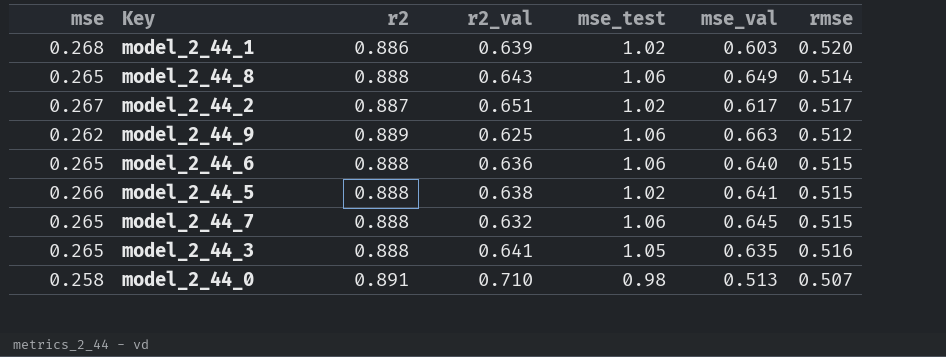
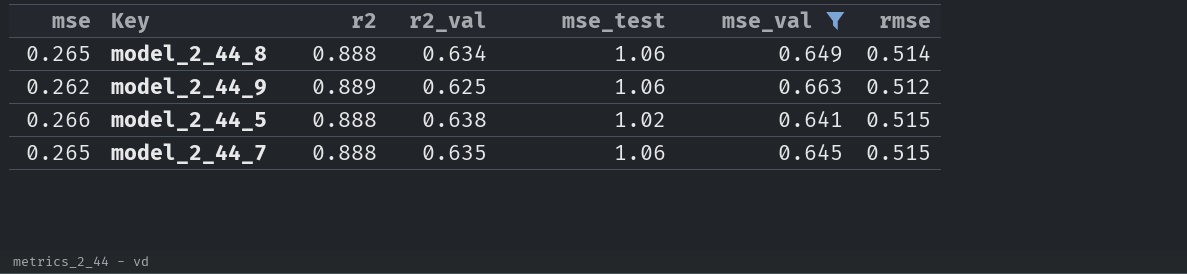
filter: none -> mse_val >= 0.641
model_2_44_8 | r2_val: 0.643 -> 0.634
model_2_44_7 | r2_val: 0.632 -> 0.635

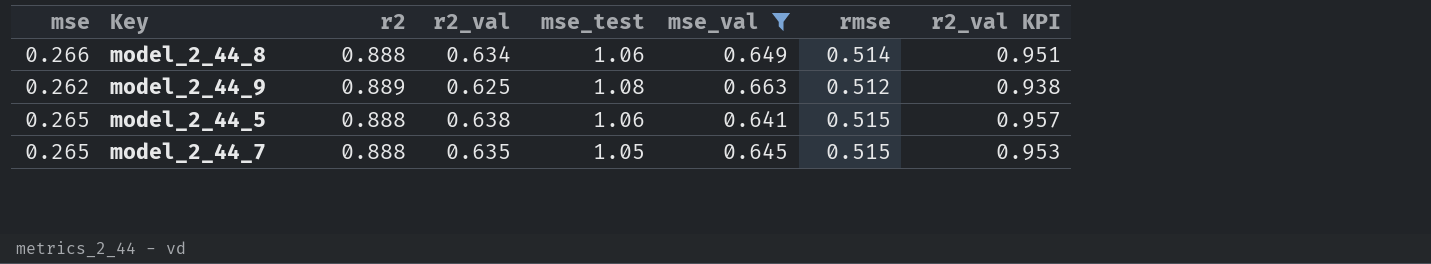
column r2_val KPI | formula: none -> [r2_val] * 1.5
model_2_44_8 | mse: 0.265 -> 0.266
model_2_44_9 | mse_test: 1.06 -> 1.08
model_2_44_5 | mse: 0.266 -> 0.265
model_2_44_5 | mse_test: 1.02 -> 1.06
model_2_44_7 | mse_test: 1.06 -> 1.05

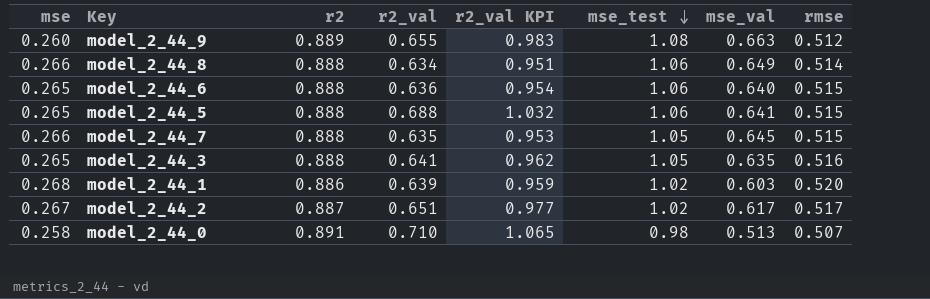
filter: mse_val >= 0.641 -> none
row order: none -> mse_test descending
column r2_val KPI | position: 8 -> 5
model_2_44_9 | mse: 0.262 -> 0.260
model_2_44_9 | r2_val: 0.625 -> 0.655
model_2_44_9 | r2_val KPI: 0.938 -> 0.983
model_2_44_5 | r2_val: 0.638 -> 0.688
model_2_44_5 | r2_val KPI: 0.957 -> 1.032
model_2_44_7 | mse: 0.265 -> 0.266

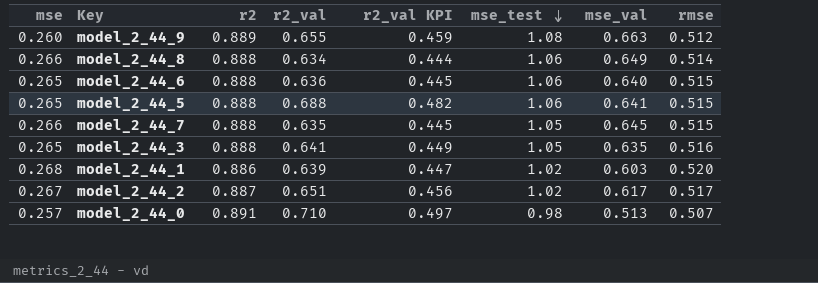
column r2_val KPI | formula: [r2_val] * 1.5 -> [r2_val] * 0.7
model_2_44_0 | mse: 0.258 -> 0.257

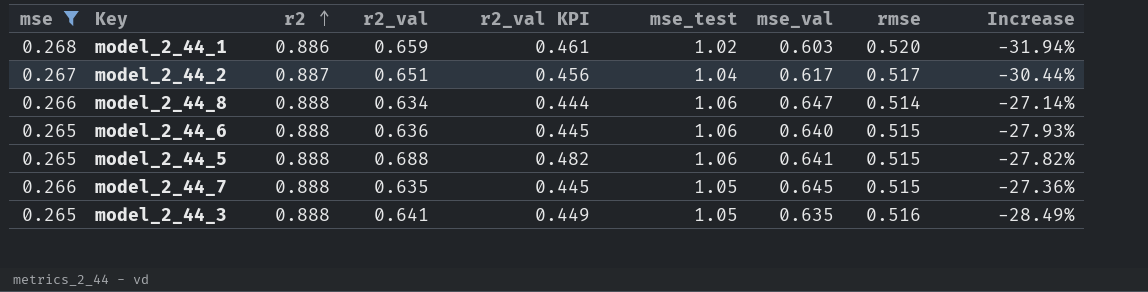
filter: none -> mse >= 0.265
row order: mse_test descending -> r2 ascending
column Increase | formula: none -> ([mse_val] - [r2]) / [r2]
model_2_44_1 | r2_val: 0.639 -> 0.659
model_2_44_1 | r2_val KPI: 0.447 -> 0.461
model_2_44_2 | mse_test: 1.02 -> 1.04
model_2_44_8 | mse_val: 0.649 -> 0.647

